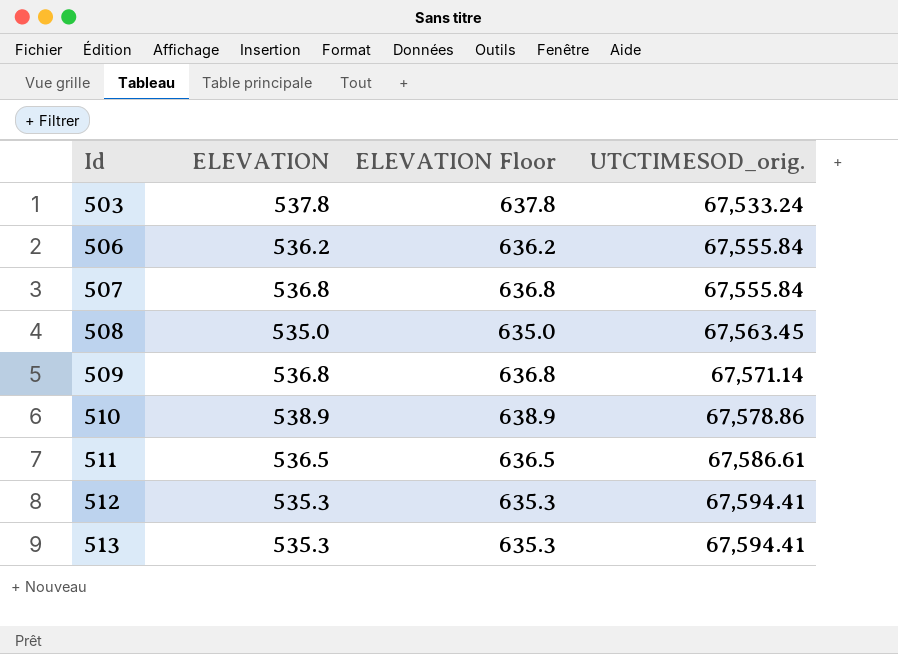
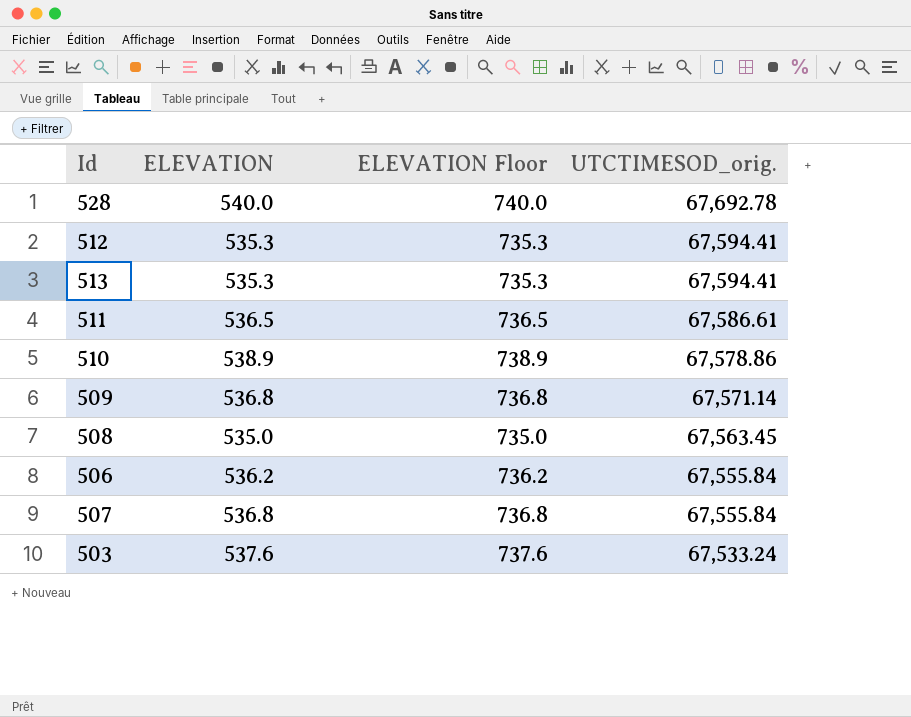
row order: Id ascending -> UTCTIMESOD_orig. descending
column ELEVATION Floor | formula: [ELEVATION] + 100 -> [ELEVATION] + 200
row 528: none -> 540.0 | 740.0 | 67,692.78
503 | ELEVATION: 537.8 -> 537.6

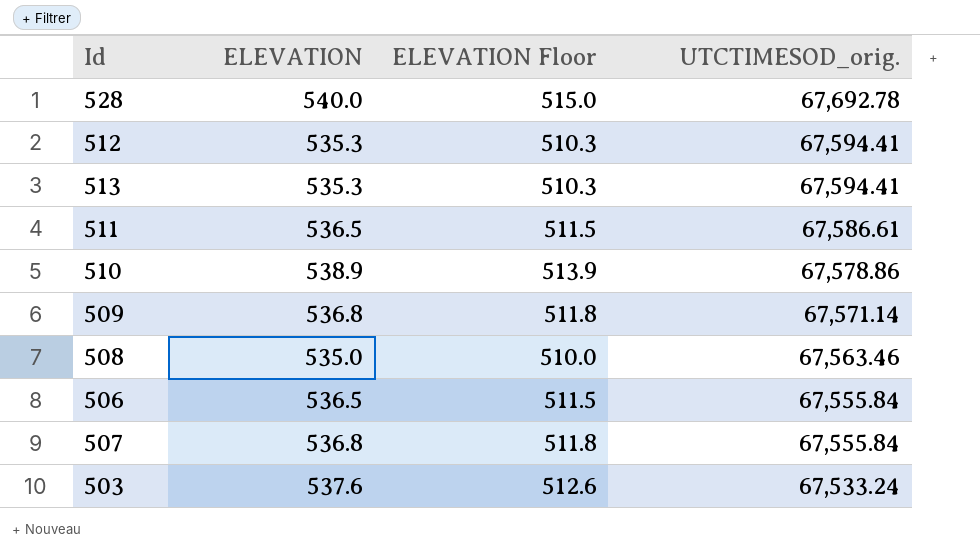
column ELEVATION Floor | formula: [ELEVATION] + 200 -> [ELEVATION] - 25
508 | UTCTIMESOD_orig.: 67,563.45 -> 67,563.46
506 | ELEVATION: 536.2 -> 536.5

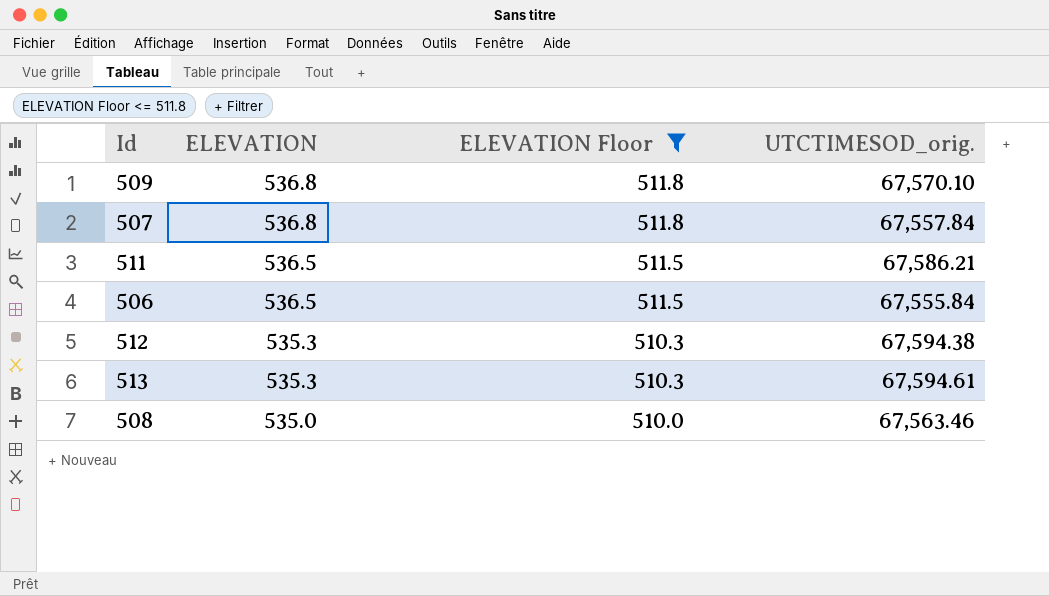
filter: none -> ELEVATION Floor <= 511.8
row order: UTCTIMESOD_orig. descending -> ELEVATION descending
509 | UTCTIMESOD_orig.: 67,571.14 -> 67,570.10
507 | UTCTIMESOD_orig.: 67,555.84 -> 67,557.84
511 | UTCTIMESOD_orig.: 67,586.61 -> 67,586.21
512 | UTCTIMESOD_orig.: 67,594.41 -> 67,594.38
513 | UTCTIMESOD_orig.: 67,594.41 -> 67,594.61

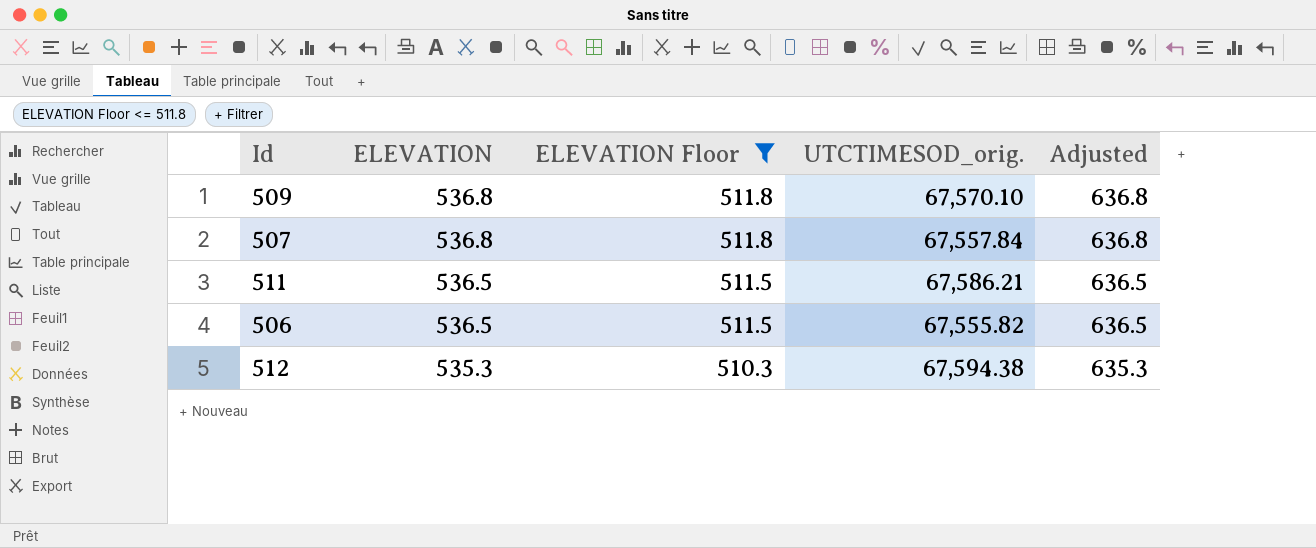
column Adjusted | formula: none -> [ELEVATION] + 100
row 513: 535.3 | 510.3 | 67,594.61 -> none
row 508: 535.0 | 510.0 | 67,563.46 -> none
506 | UTCTIMESOD_orig.: 67,555.84 -> 67,555.82

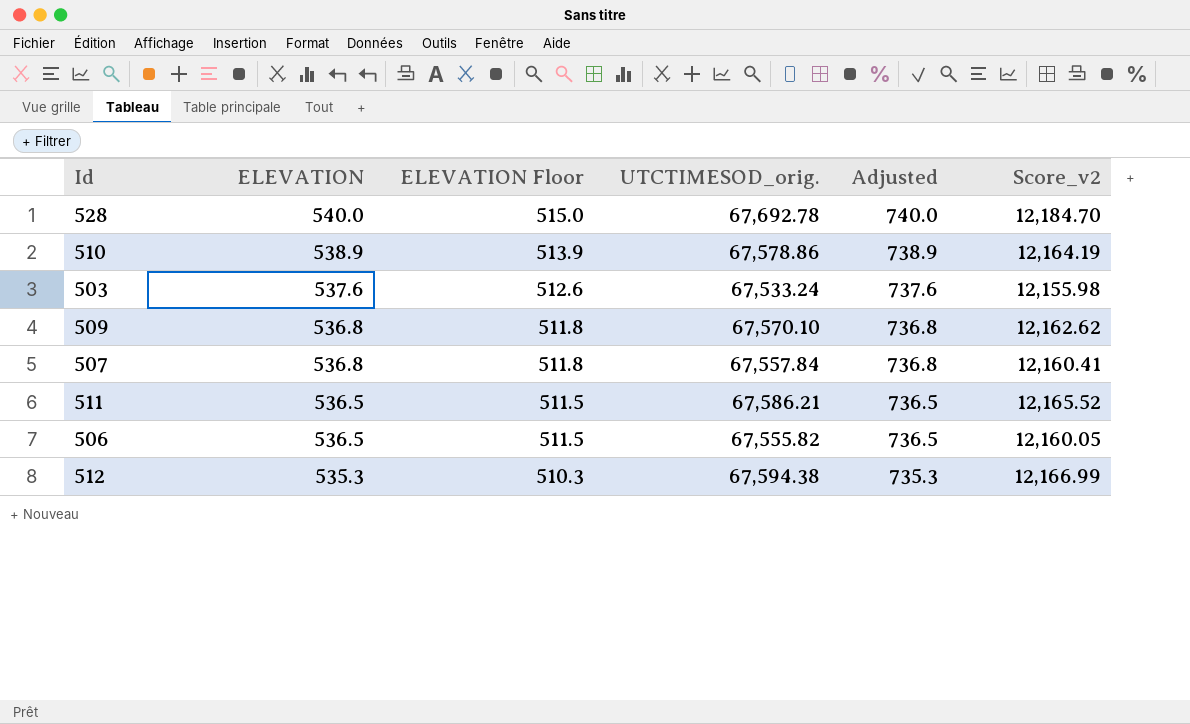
filter: ELEVATION Floor <= 511.8 -> none
column Adjusted | formula: [ELEVATION] + 100 -> [ELEVATION] + 200
column Score_v2 | formula: none -> [UTCTIMESOD_orig.] * 0.18

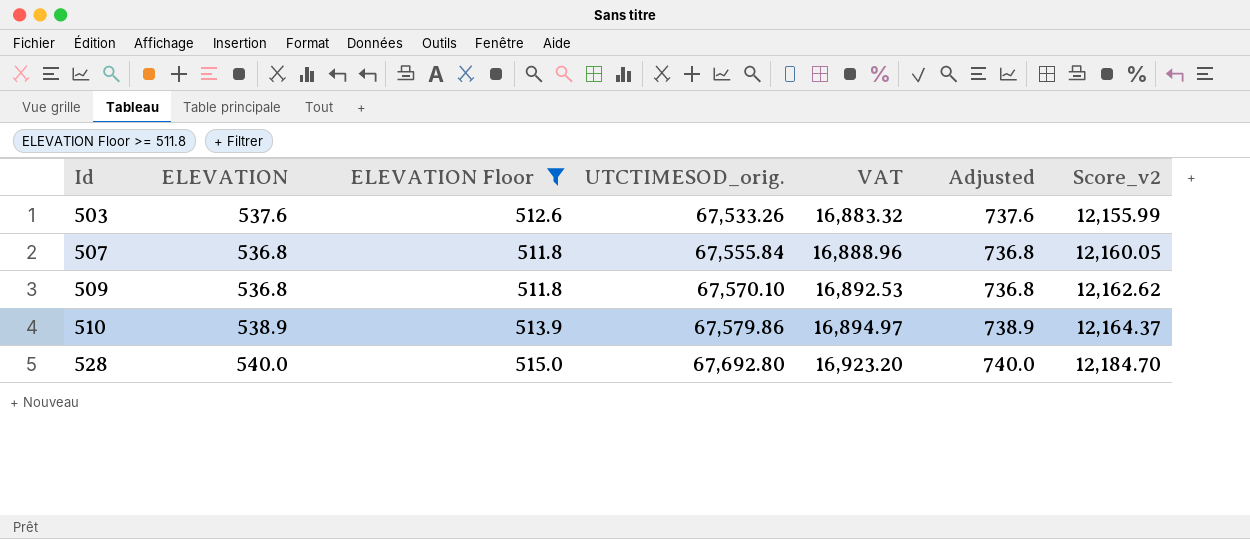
filter: none -> ELEVATION Floor >= 511.8
row order: ELEVATION descending -> Id ascending
column VAT | formula: none -> [UTCTIMESOD_orig.] * 0.25
503 | UTCTIMESOD_orig.: 67,533.24 -> 67,533.26
503 | Score_v2: 12,155.98 -> 12,155.99
507 | UTCTIMESOD_orig.: 67,557.84 -> 67,555.84
507 | Score_v2: 12,160.41 -> 12,160.05
510 | UTCTIMESOD_orig.: 67,578.86 -> 67,579.86
510 | Score_v2: 12,164.19 -> 12,164.37
528 | UTCTIMESOD_orig.: 67,692.78 -> 67,692.80

